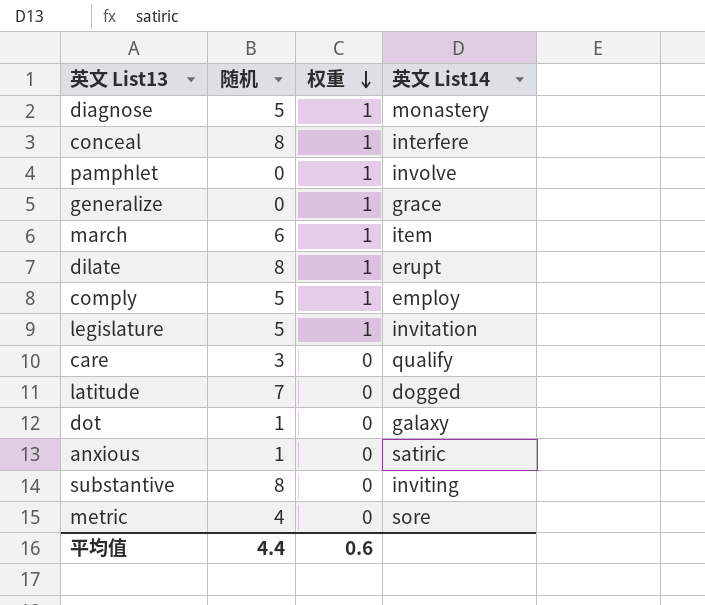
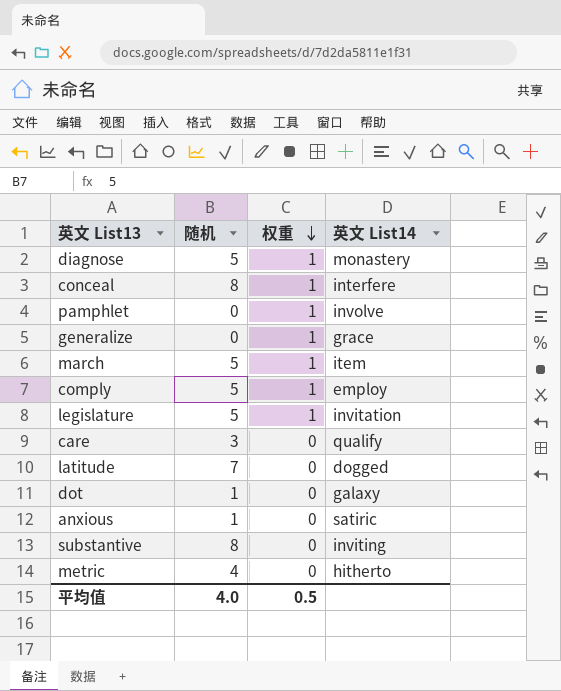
row dilate: 8 | 1 | erupt -> none
march | 随机: 6 -> 5
metric | 英文 List14: sore -> hitherto
平均值 | 随机: 4.4 -> 4.0
平均值 | 权重: 0.6 -> 0.5

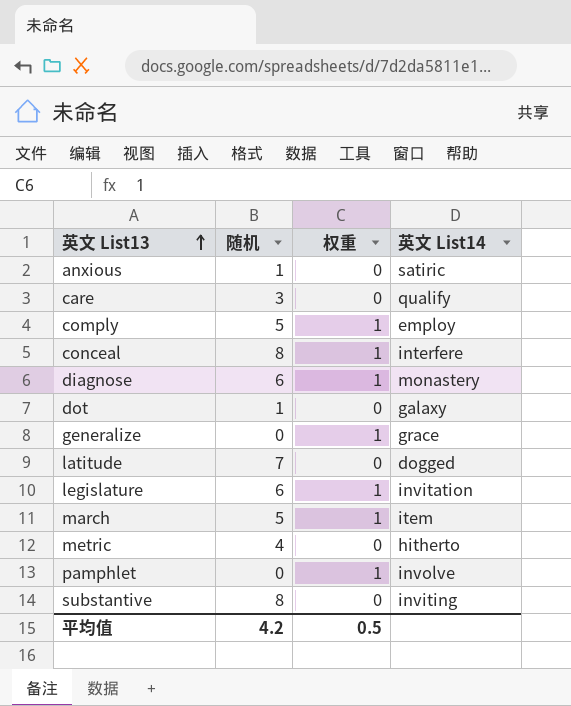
row order: 权重 descending -> 英文 List13 ascending
diagnose | 随机: 5 -> 6
legislature | 随机: 5 -> 6
平均值 | 随机: 4.0 -> 4.2

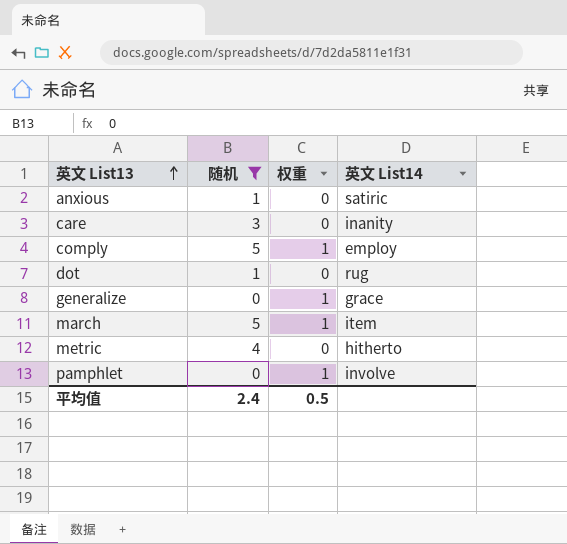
filter: none -> 随机 <= 5
care | 英文 List14: qualify -> inanity
dot | 英文 List14: galaxy -> rug
平均值 | 随机: 4.2 -> 2.4

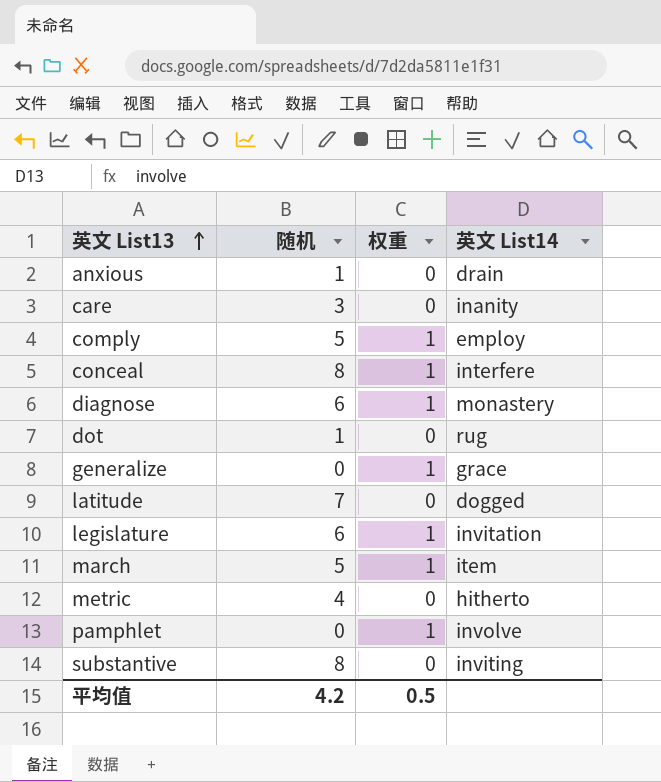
filter: 随机 <= 5 -> none
anxious | 英文 List14: satiric -> drain
平均值 | 随机: 2.4 -> 4.2

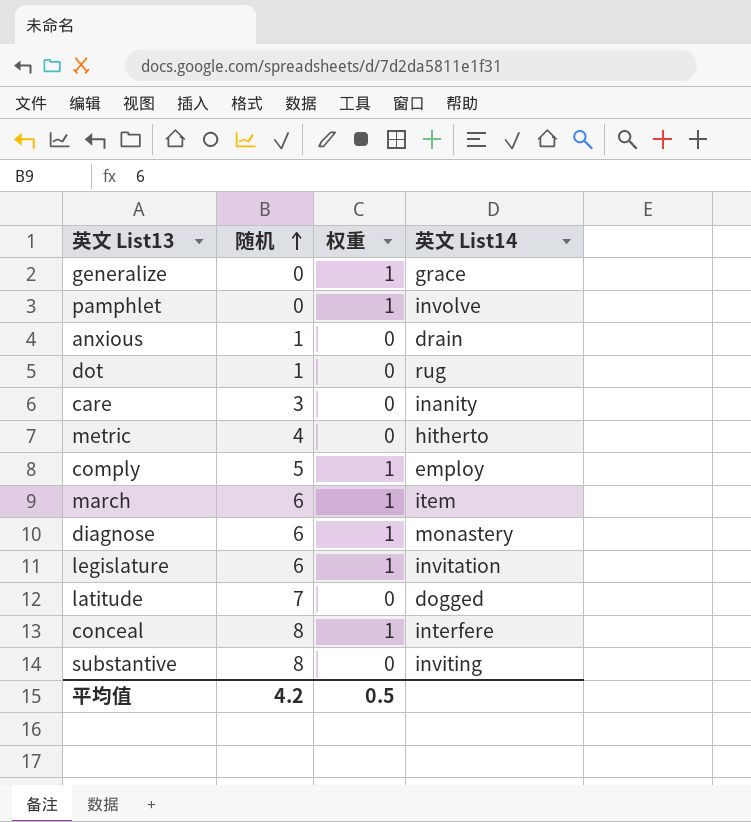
row order: 英文 List13 ascending -> 随机 ascending
march | 随机: 5 -> 6

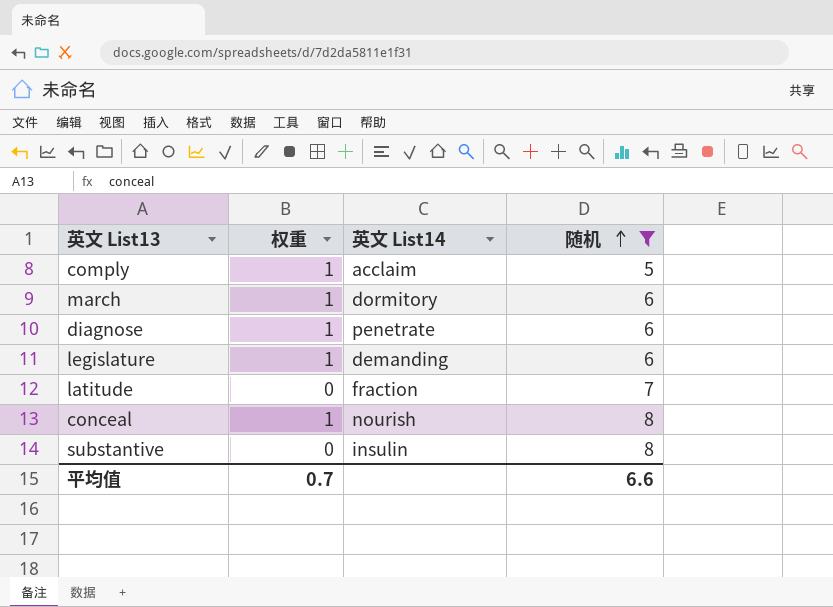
filter: none -> 随机 >= 5
column 随机 | position: 2 -> 4
comply | 英文 List14: employ -> acclaim
march | 英文 List14: item -> dormitory
diagnose | 英文 List14: monastery -> penetrate
legislature | 英文 List14: invitation -> demanding
latitude | 英文 List14: dogged -> fraction
conceal | 英文 List14: interfere -> nourish
substantive | 英文 List14: inviting -> insulin
平均值 | 权重: 0.5 -> 0.7
平均值 | 随机: 4.2 -> 6.6

